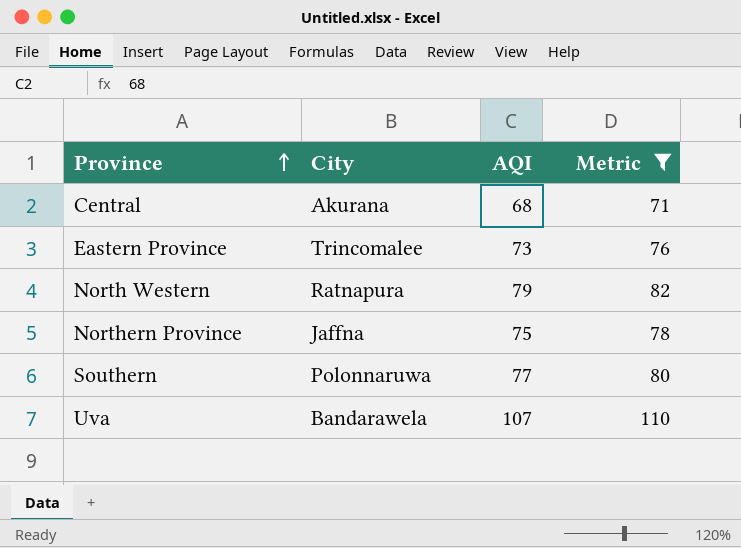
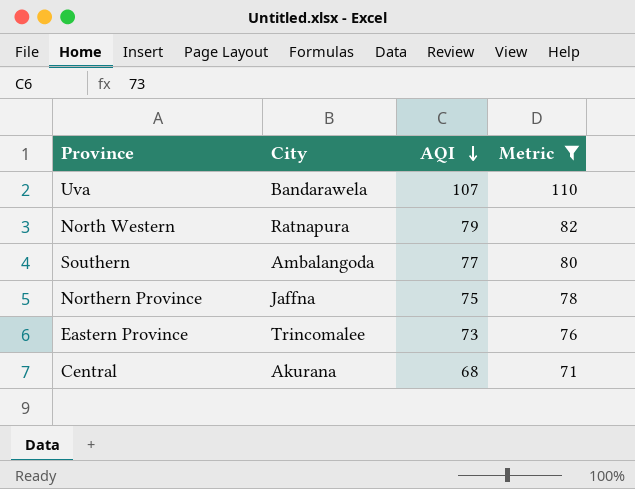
row order: Province ascending -> AQI descending
Southern | City: Polonnaruwa -> Ambalangoda

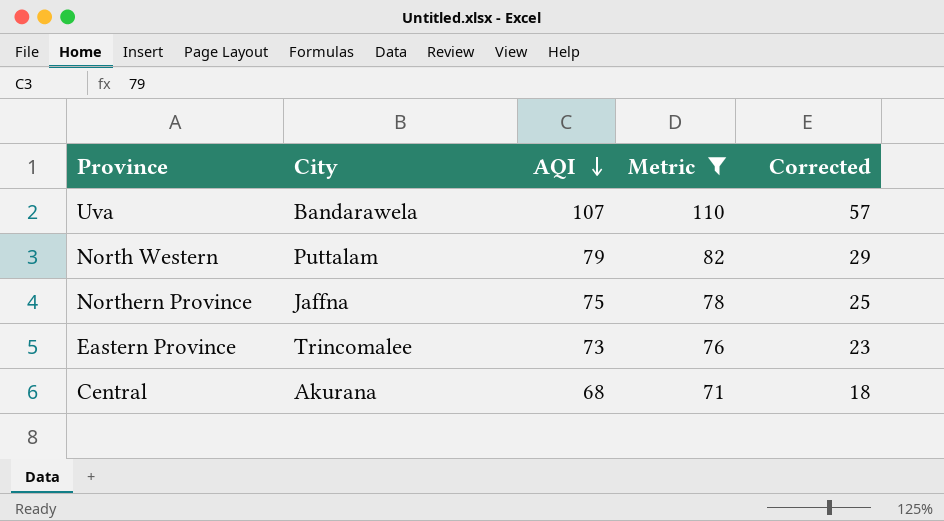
column Corrected | formula: none -> [AQI] - 50
row Southern: Ambalangoda | 77 | 80 -> none
North Western | City: Ratnapura -> Puttalam

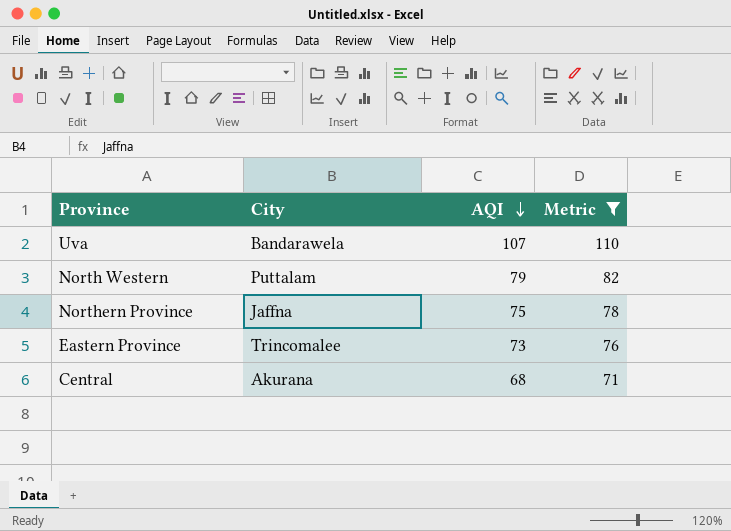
column Corrected | formula: [AQI] - 50 -> none

